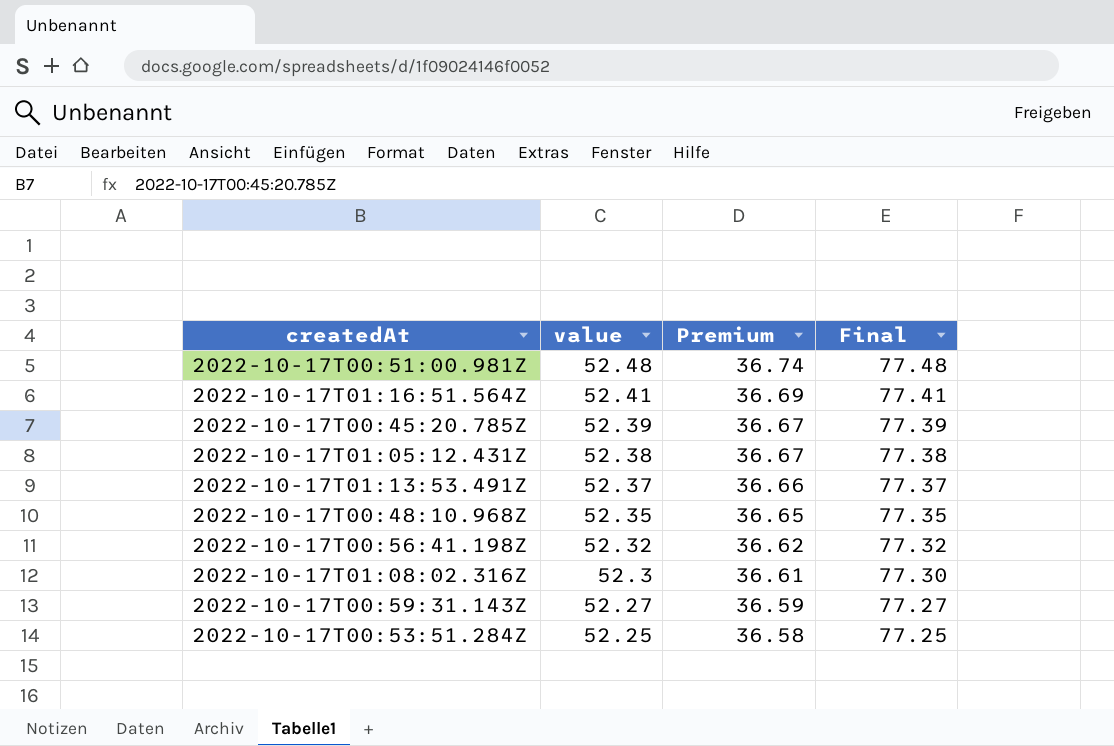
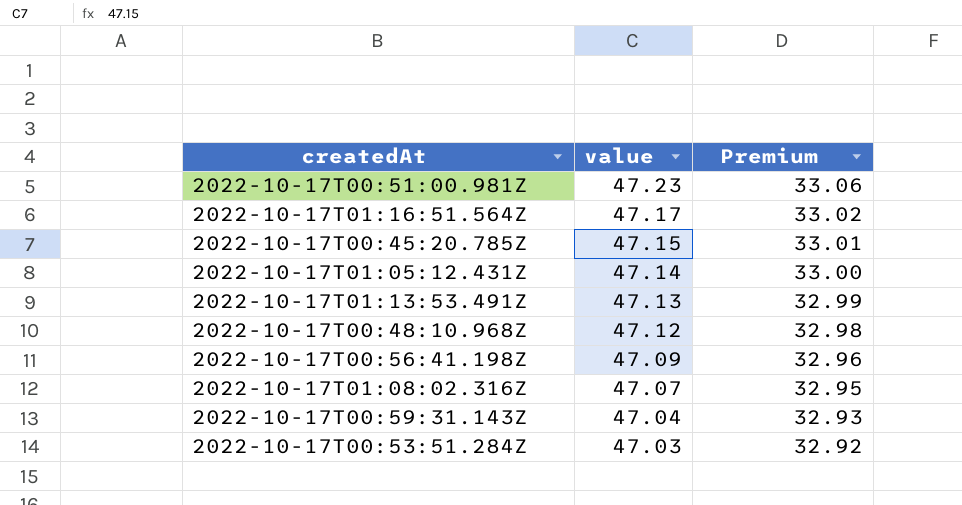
column Final | formula: [value] + 25 -> none
2022-10-17T00:51:00.981Z | value: 52.48 -> 47.23
2022-10-17T00:51:00.981Z | Premium: 36.74 -> 33.06
2022-10-17T01:16:51.564Z | value: 52.41 -> 47.17
2022-10-17T01:16:51.564Z | Premium: 36.69 -> 33.02
2022-10-17T00:45:20.785Z | value: 52.39 -> 47.15
2022-10-17T00:45:20.785Z | Premium: 36.67 -> 33.01
2022-10-17T01:05:12.431Z | value: 52.38 -> 47.14
2022-10-17T01:05:12.431Z | Premium: 36.67 -> 33.00
2022-10-17T01:13:53.491Z | value: 52.37 -> 47.13
2022-10-17T01:13:53.491Z | Premium: 36.66 -> 32.99
2022-10-17T00:48:10.968Z | value: 52.35 -> 47.12
2022-10-17T00:48:10.968Z | Premium: 36.65 -> 32.98
2022-10-17T00:56:41.198Z | value: 52.32 -> 47.09
2022-10-17T00:56:41.198Z | Premium: 36.62 -> 32.96
2022-10-17T01:08:02.316Z | value: 52.3 -> 47.07
2022-10-17T01:08:02.316Z | Premium: 36.61 -> 32.95
2022-10-17T00:59:31.143Z | value: 52.27 -> 47.04
2022-10-17T00:59:31.143Z | Premium: 36.59 -> 32.93
2022-10-17T00:53:51.284Z | value: 52.25 -> 47.03
2022-10-17T00:53:51.284Z | Premium: 36.58 -> 32.92

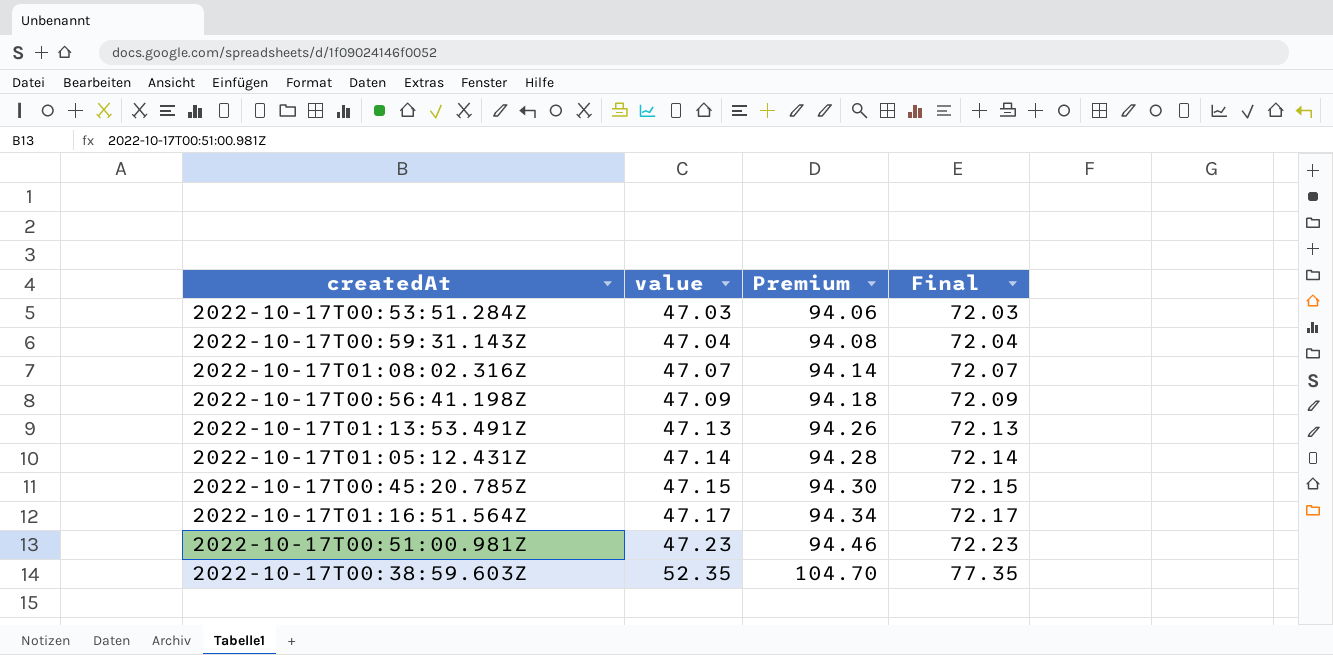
row order: value descending -> value ascending
column Premium | formula: [value] * 0.7 -> [value] * 2
column Final | formula: none -> [value] + 25
row 2022-10-17T00:48:10.968Z: 47.12 | 32.98 -> none
row 2022-10-17T00:38:59.603Z: none -> 52.35 | 104.70 | 77.35

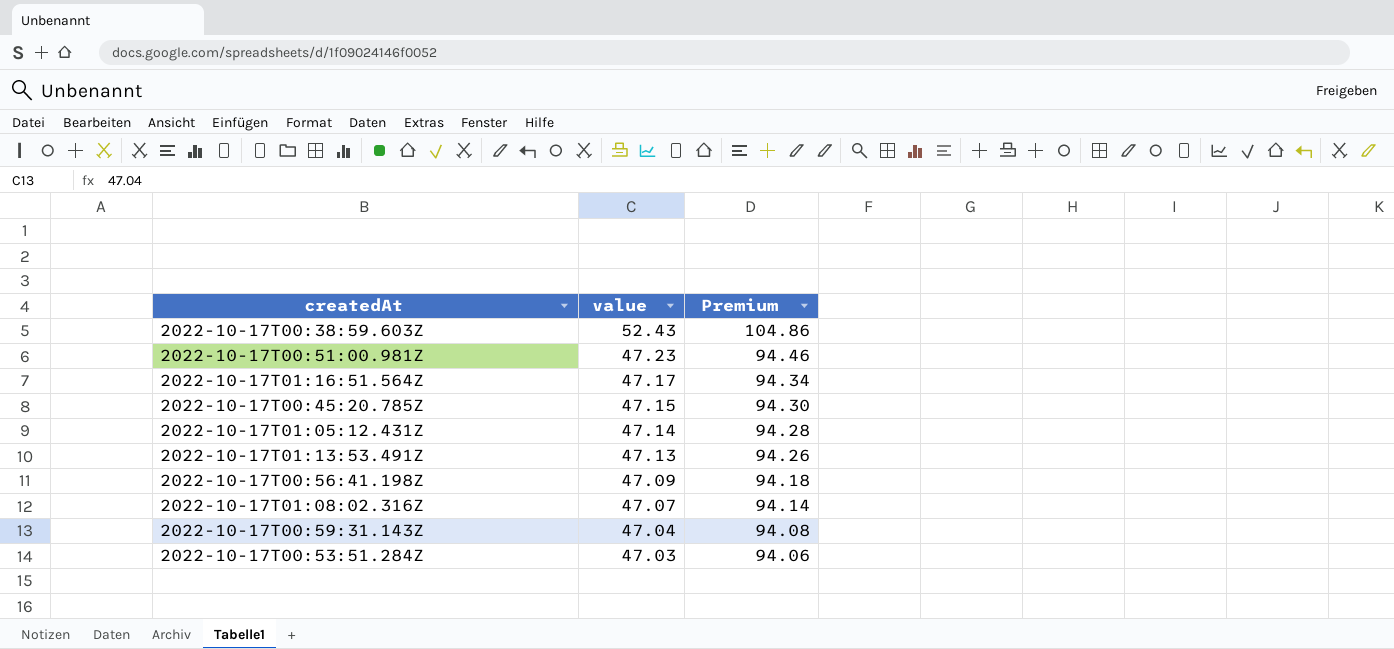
row order: value ascending -> value descending
column Final | formula: [value] + 25 -> none
2022-10-17T00:38:59.603Z | value: 52.35 -> 52.43
2022-10-17T00:38:59.603Z | Premium: 104.70 -> 104.86

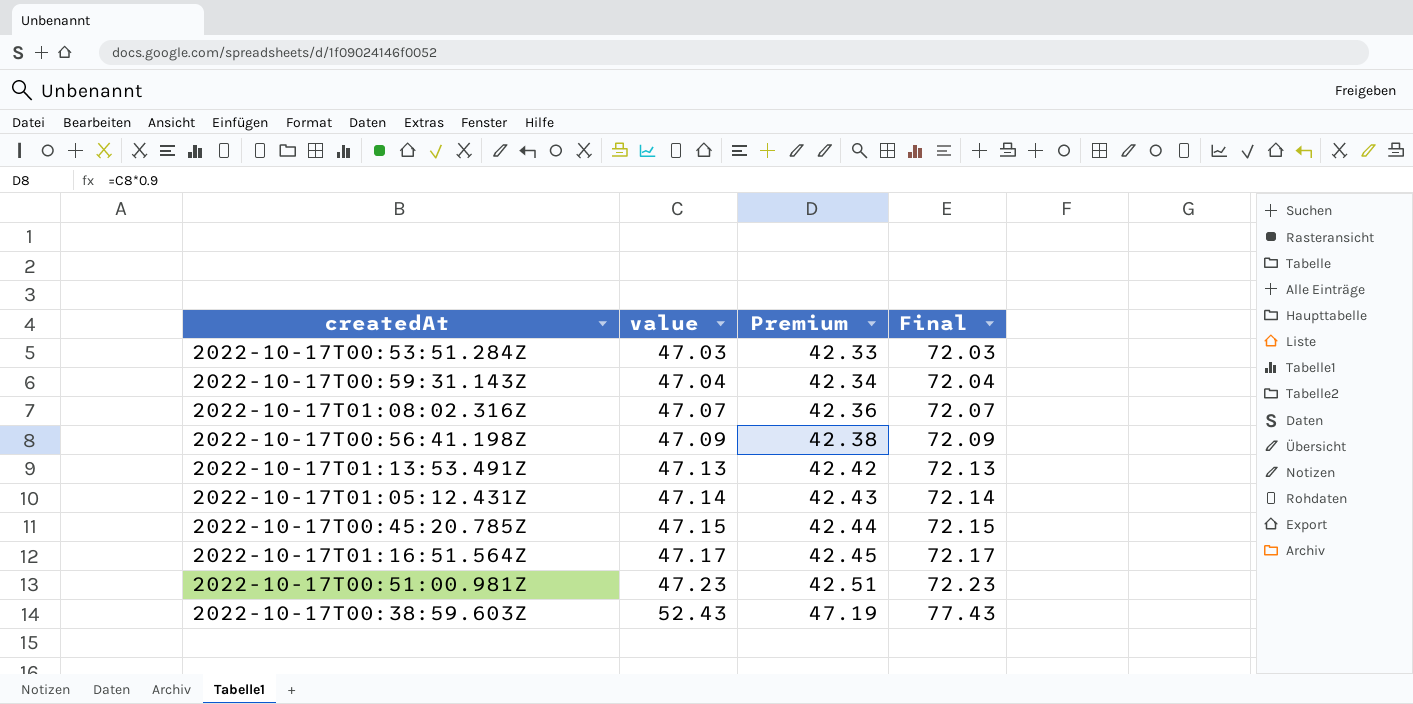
row order: value descending -> value ascending
column Premium | formula: [value] * 2 -> [value] * 0.9
column Final | formula: none -> [value] + 25

